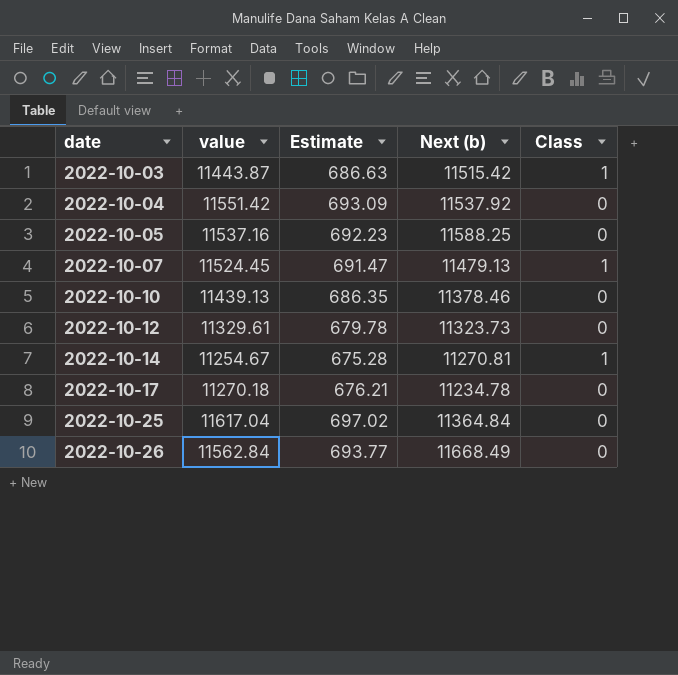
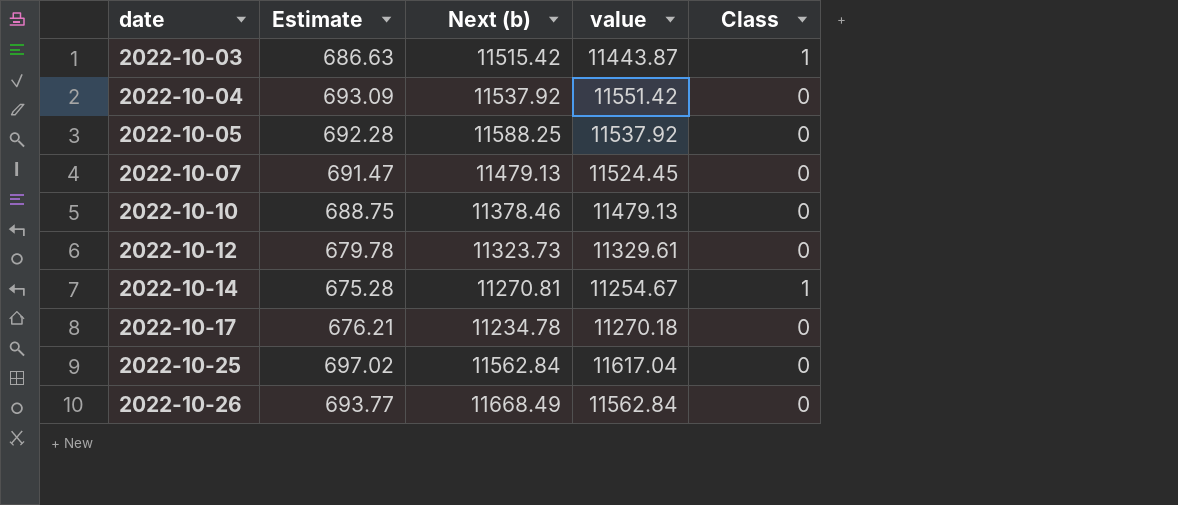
column value | position: 2 -> 4
2022-10-05 | Estimate: 692.23 -> 692.28
2022-10-05 | value: 11537.16 -> 11537.92
2022-10-07 | Class: 1 -> 0
2022-10-10 | Estimate: 686.35 -> 688.75
2022-10-10 | value: 11439.13 -> 11479.13
2022-10-25 | Next (b): 11364.84 -> 11562.84

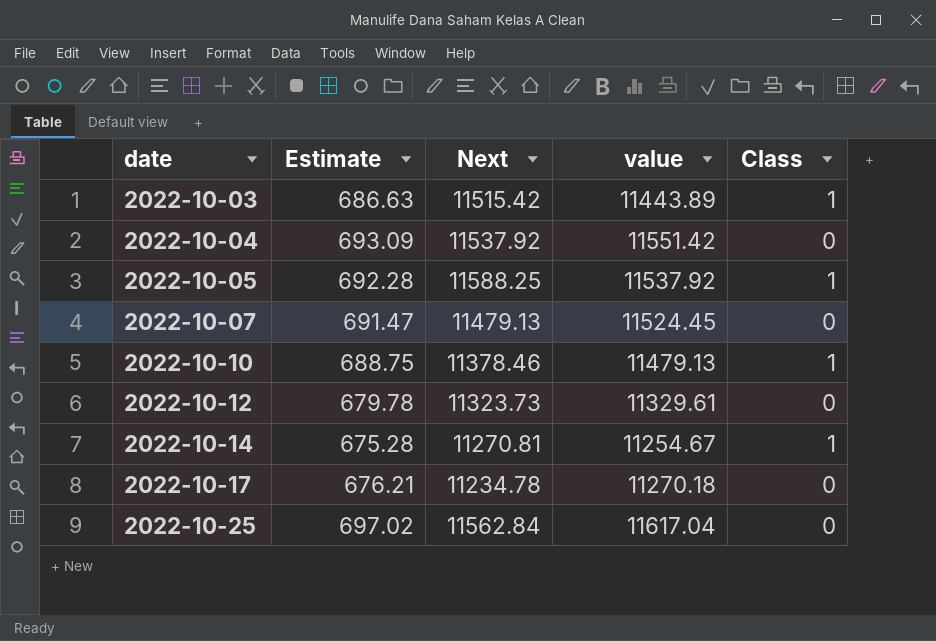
column name: Next (b) -> Next
row 2022-10-26: 693.77 | 11668.49 | 11562.84 | 0 -> none
2022-10-03 | value: 11443.87 -> 11443.89
2022-10-05 | Class: 0 -> 1
2022-10-10 | Class: 0 -> 1

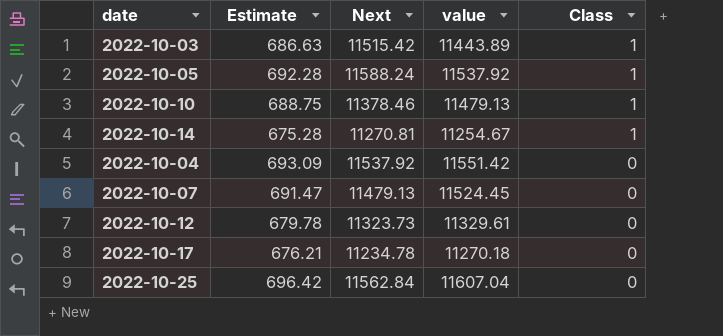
row order: date ascending -> Class descending
2022-10-05 | Next: 11588.25 -> 11588.24
2022-10-25 | Estimate: 697.02 -> 696.42
2022-10-25 | value: 11617.04 -> 11607.04

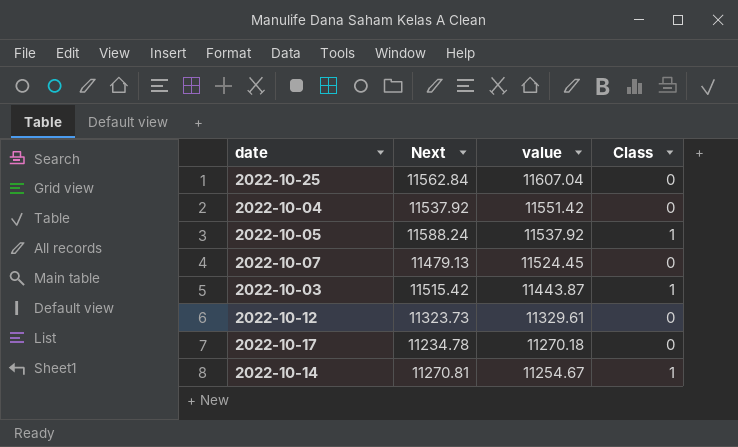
row order: Class descending -> value descending
column Estimate | formula: [value] * 0.06 -> none
row 2022-10-10: 688.75 | 11378.46 | 11479.13 | 1 -> none
2022-10-03 | value: 11443.89 -> 11443.87

